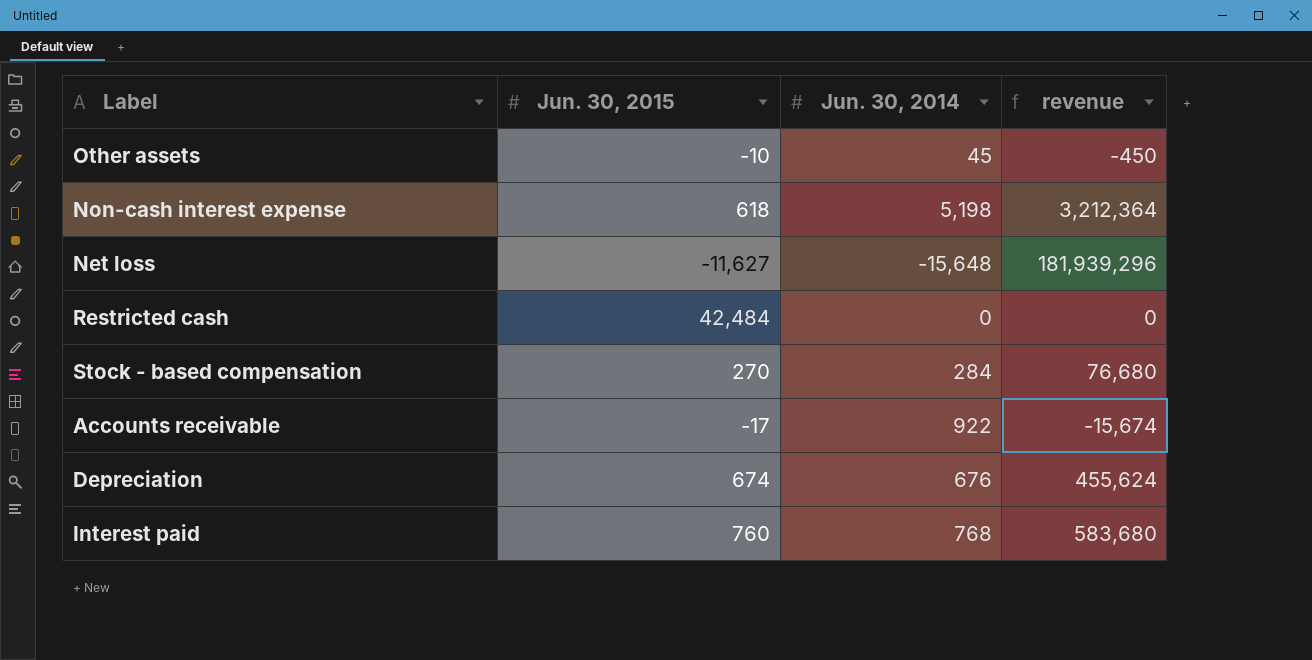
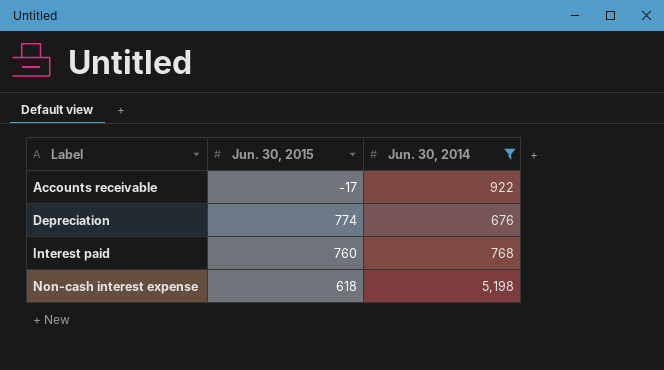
filter: none -> Jun. 30, 2014 >= 676
row order: none -> Label ascending
column revenue | formula: [Jun. 30, 2015] * [Jun. 30, 2014] -> none
Depreciation | Jun. 30, 2015: 674 -> 774

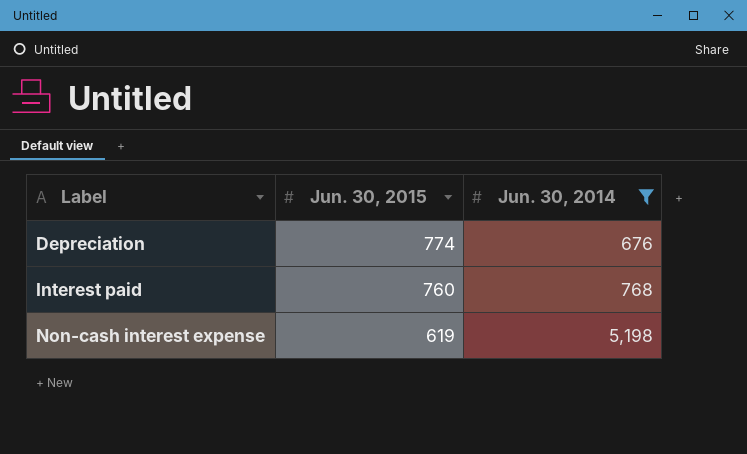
row Accounts receivable: -17 | 922 -> none
Non-cash interest expense | Jun. 30, 2015: 618 -> 619

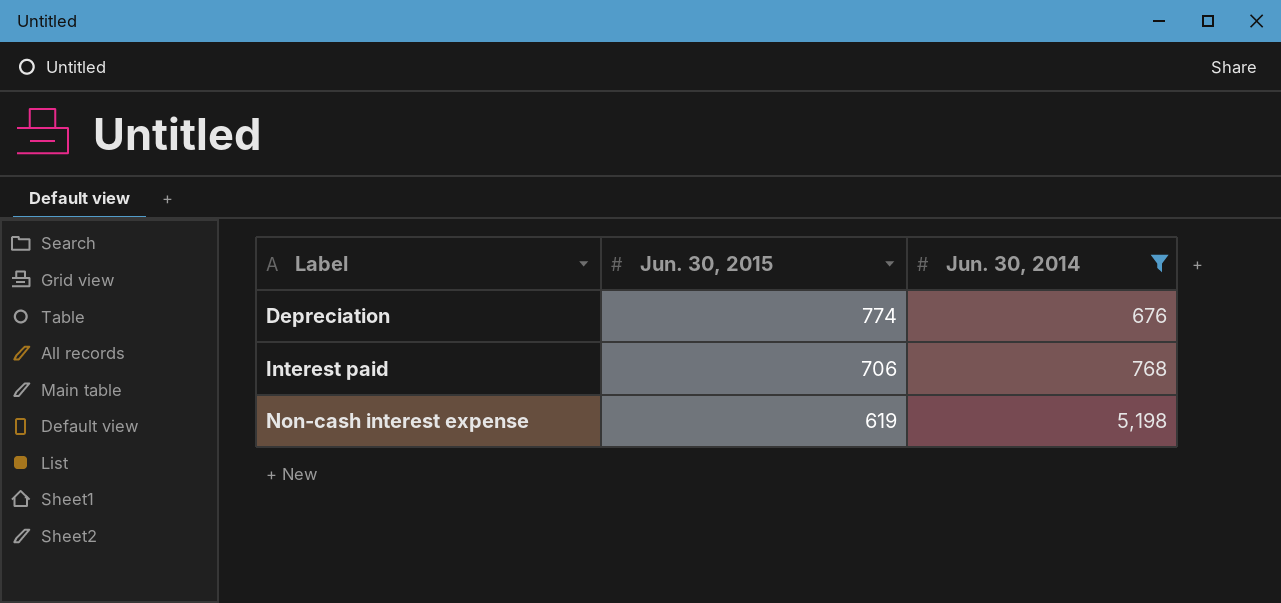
Interest paid | Jun. 30, 2015: 760 -> 706

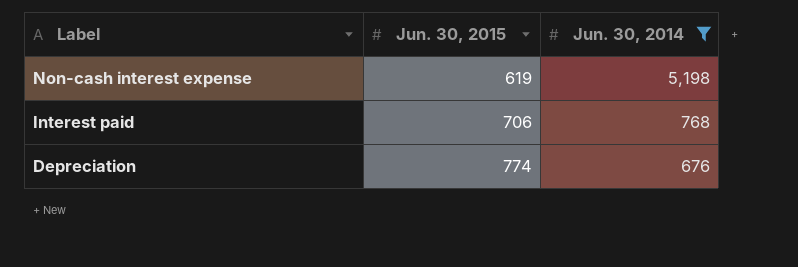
row order: Label ascending -> Label descending

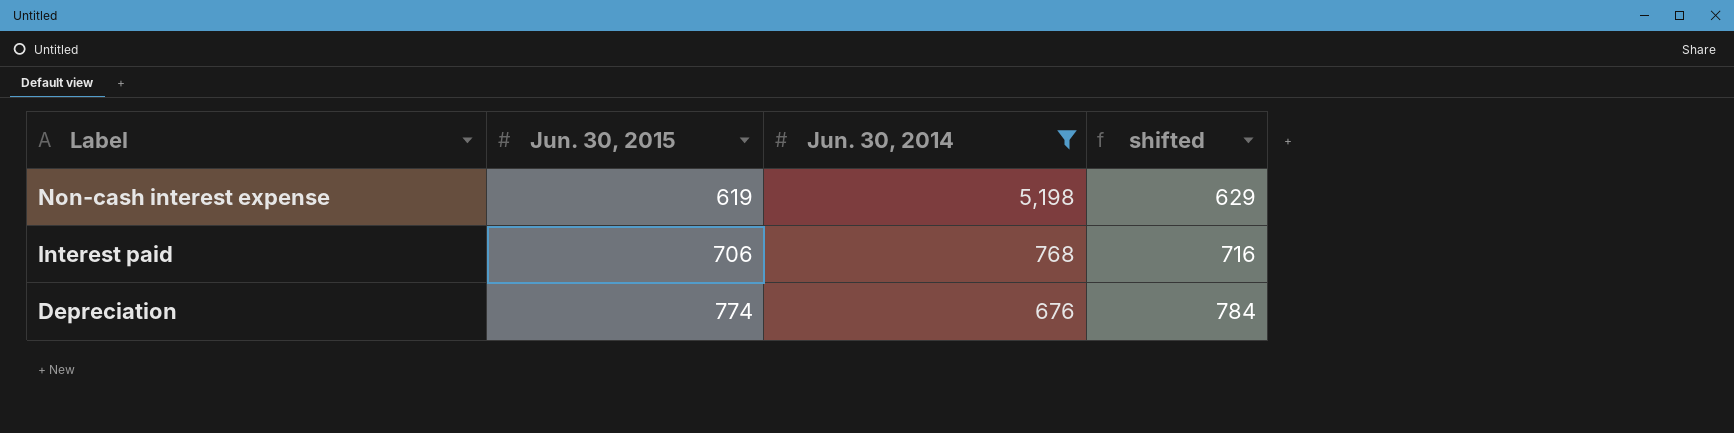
column shifted | formula: none -> [Jun. 30, 2015] + 10

